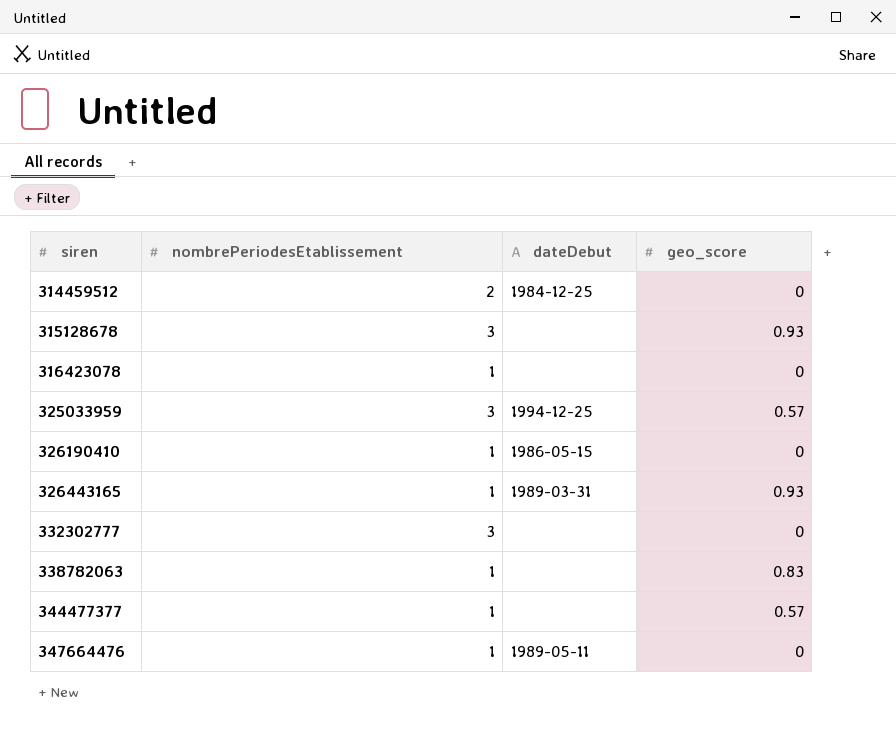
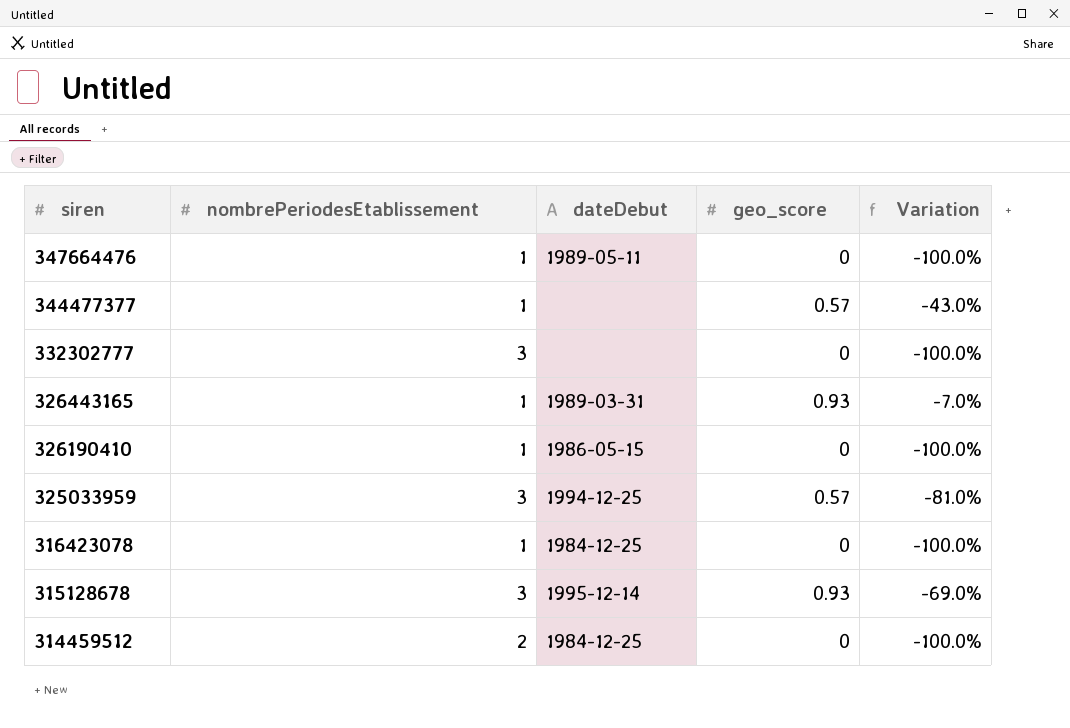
row order: siren ascending -> siren descending
column Variation | formula: none -> ([geo_score] - [nombrePeriodesEtablissement]) / [nombrePeriodesEtablissement]
row 338782063: 1 | none | 0.83 -> none
316423078 | dateDebut: none -> 1984-12-25
315128678 | dateDebut: none -> 1995-12-14

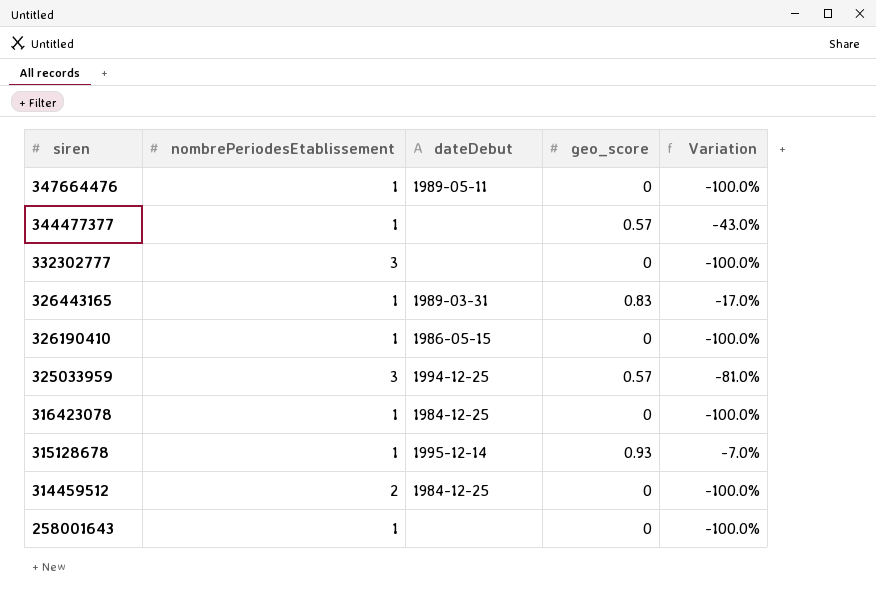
326443165 | geo_score: 0.93 -> 0.83
326443165 | Variation: -7.0% -> -17.0%
315128678 | nombrePeriodesEtablissement: 3 -> 1
315128678 | Variation: -69.0% -> -7.0%
row 258001643: none -> 1 | none | 0 | -100.0%

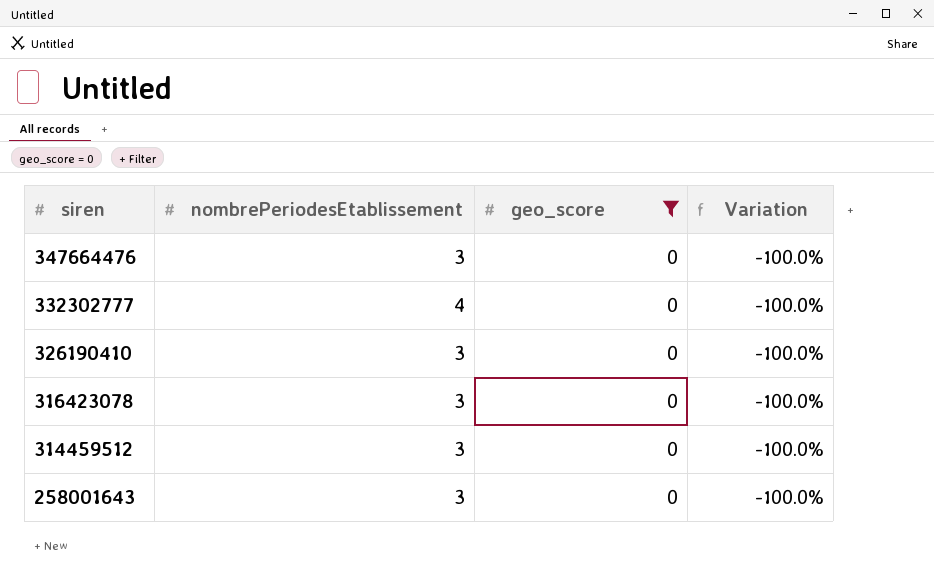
filter: none -> geo_score = 0
column dateDebut | position: 3 -> none
347664476 | nombrePeriodesEtablissement: 1 -> 3
332302777 | nombrePeriodesEtablissement: 3 -> 4
326190410 | nombrePeriodesEtablissement: 1 -> 3
316423078 | nombrePeriodesEtablissement: 1 -> 3
314459512 | nombrePeriodesEtablissement: 2 -> 3
258001643 | nombrePeriodesEtablissement: 1 -> 3

